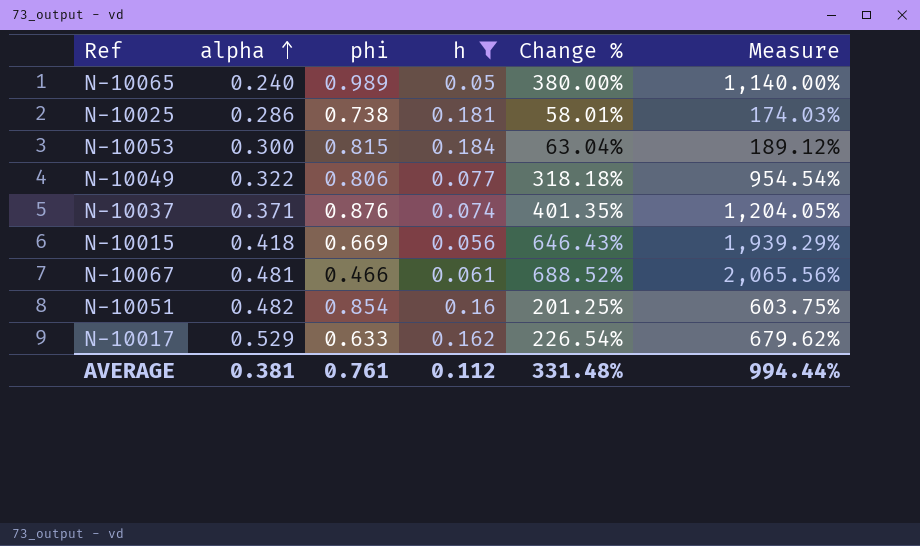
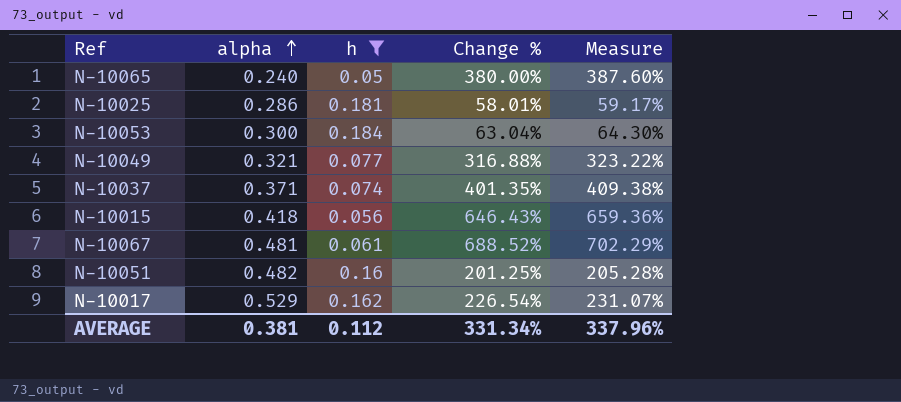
column phi | position: 3 -> none
column Measure | formula: [Change %] * 3 -> [Change %] * 1.02
N-10049 | alpha: 0.322 -> 0.321
N-10049 | Change %: 318.18% -> 316.88%
AVERAGE | Change %: 331.48% -> 331.34%
AVERAGE | Measure: 994.44% -> 337.96%

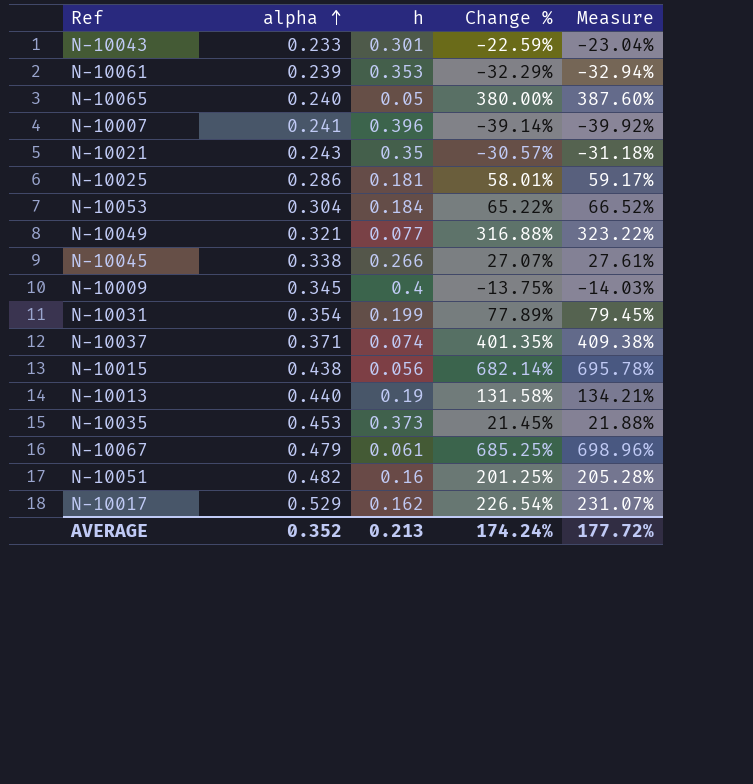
filter: h <= 0.184 -> none
N-10053 | alpha: 0.300 -> 0.304
N-10053 | Change %: 63.04% -> 65.22%
N-10053 | Measure: 64.30% -> 66.52%
N-10015 | alpha: 0.418 -> 0.438
N-10015 | Change %: 646.43% -> 682.14%
N-10015 | Measure: 659.36% -> 695.78%
N-10067 | alpha: 0.481 -> 0.479
N-10067 | Change %: 688.52% -> 685.25%
N-10067 | Measure: 702.29% -> 698.96%
AVERAGE | alpha: 0.381 -> 0.352
AVERAGE | h: 0.112 -> 0.213
AVERAGE | Change %: 331.34% -> 174.24%
AVERAGE | Measure: 337.96% -> 177.72%

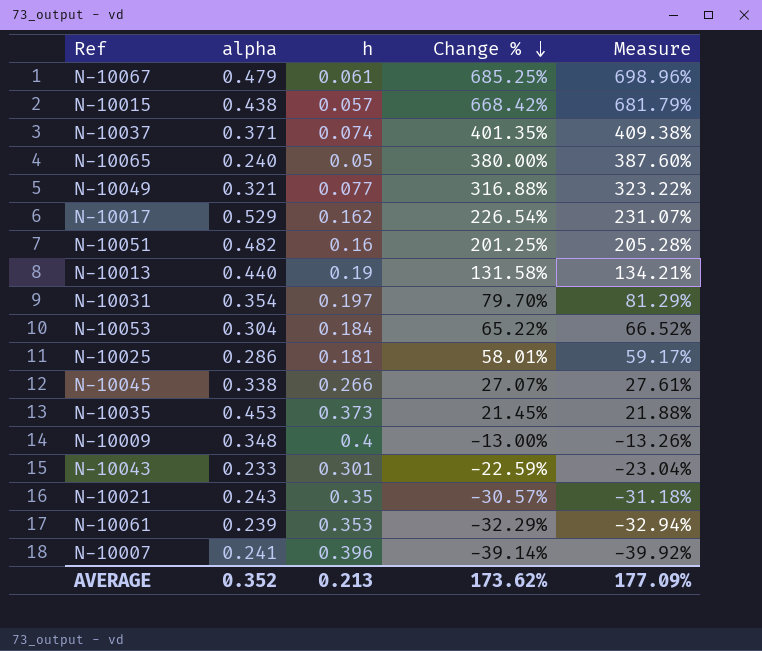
row order: alpha ascending -> Change % descending
N-10015 | h: 0.056 -> 0.057
N-10015 | Change %: 682.14% -> 668.42%
N-10015 | Measure: 695.78% -> 681.79%
N-10031 | h: 0.199 -> 0.197
N-10031 | Change %: 77.89% -> 79.70%
N-10031 | Measure: 79.45% -> 81.29%
N-10009 | alpha: 0.345 -> 0.348
N-10009 | Change %: -13.75% -> -13.00%
N-10009 | Measure: -14.03% -> -13.26%
AVERAGE | Change %: 174.24% -> 173.62%
AVERAGE | Measure: 177.72% -> 177.09%

